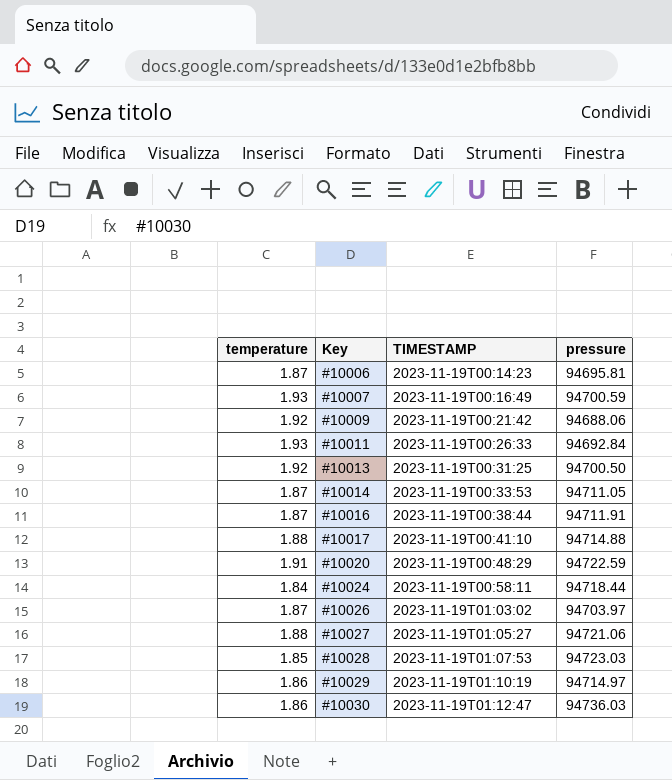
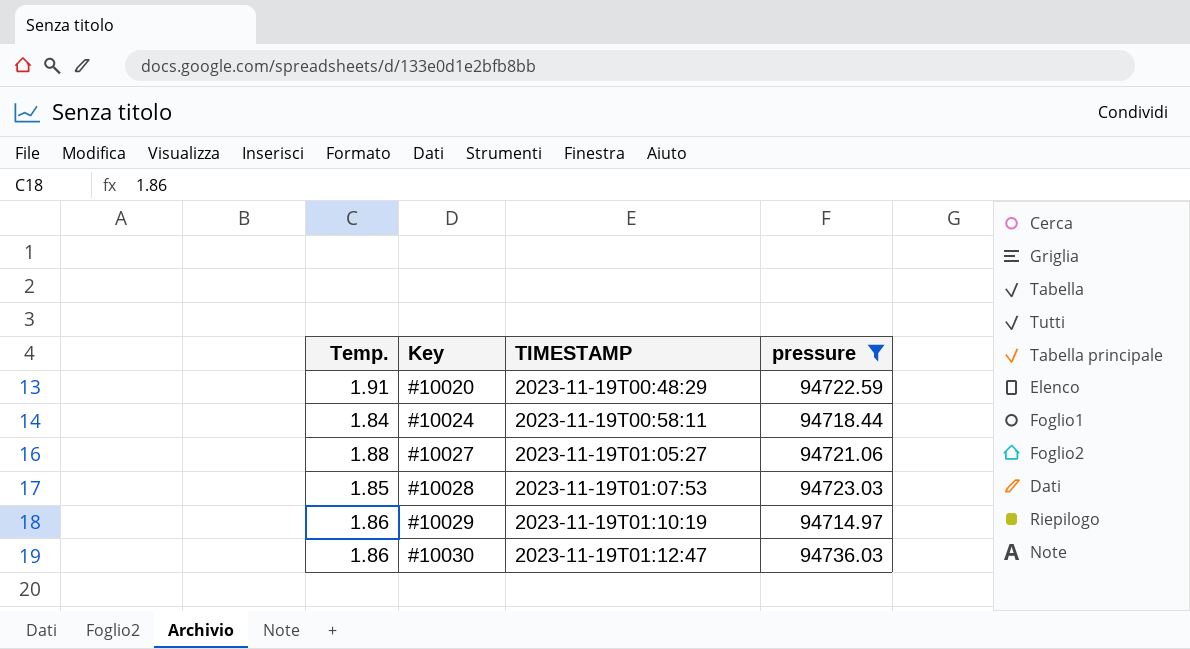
filter: none -> pressure >= 94714.97
column name: temperature -> Temp.

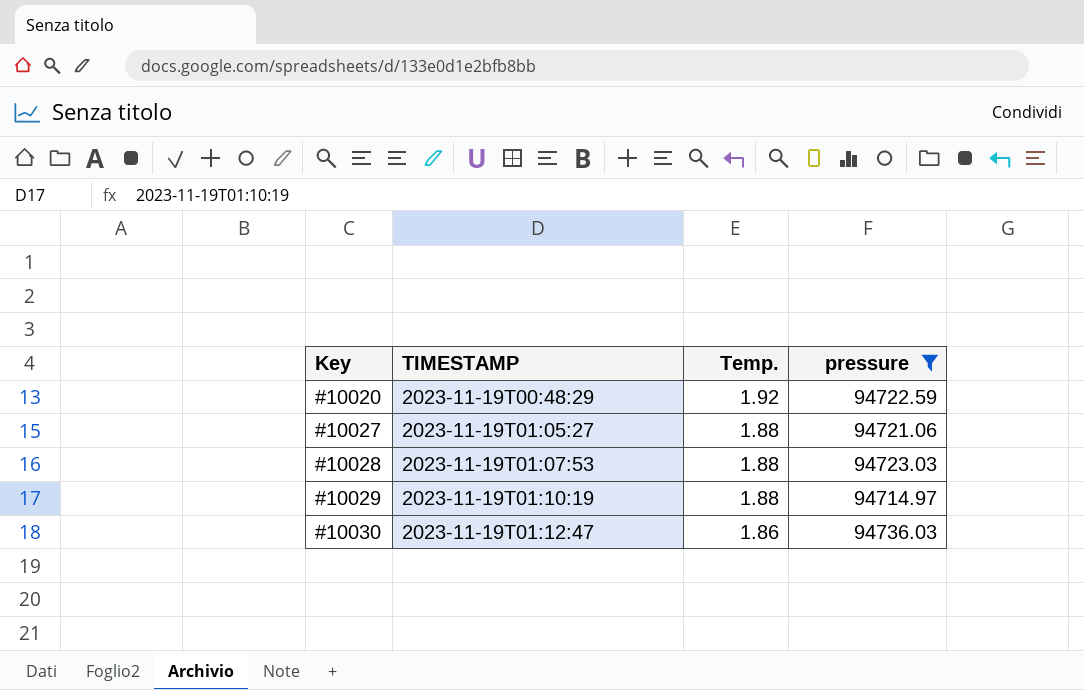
column Temp. | position: 1 -> 3
row #10024: 1.84 | 2023-11-19T00:58:11 | 94718.44 -> none
#10020 | Temp.: 1.91 -> 1.92
#10028 | Temp.: 1.85 -> 1.88
#10029 | Temp.: 1.86 -> 1.88

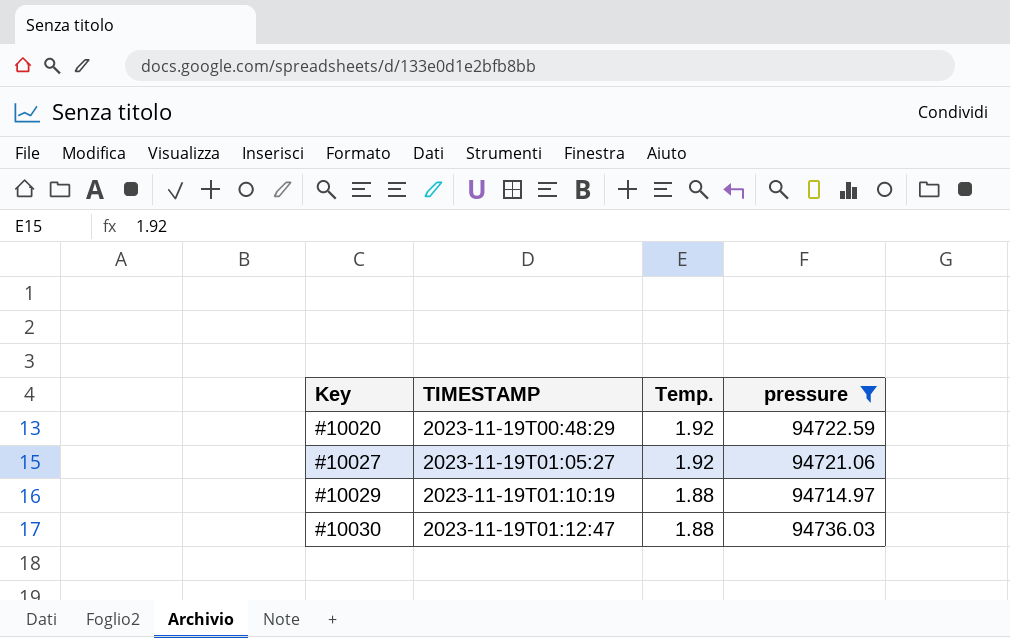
row #10028: 2023-11-19T01:07:53 | 1.88 | 94723.03 -> none
#10027 | Temp.: 1.88 -> 1.92
#10030 | Temp.: 1.86 -> 1.88

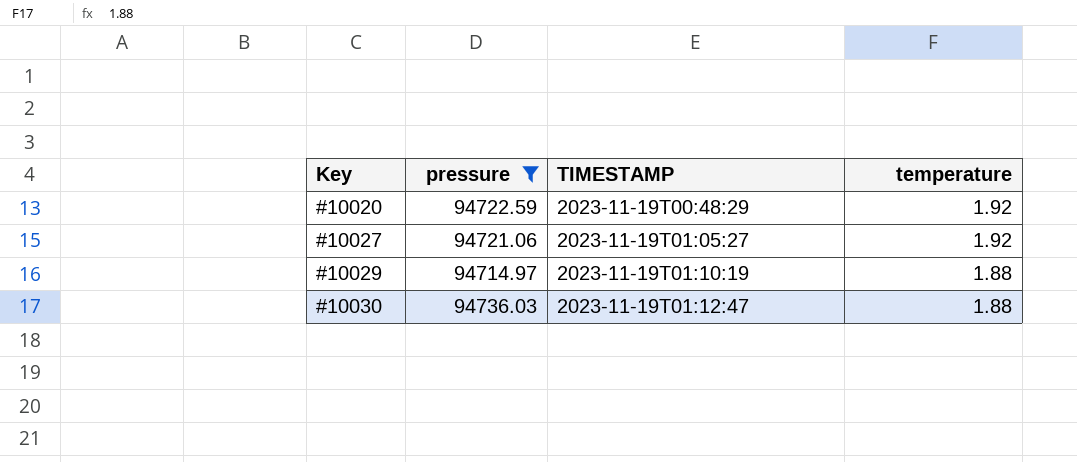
column pressure | position: 4 -> 2
column name: Temp. -> temperature

